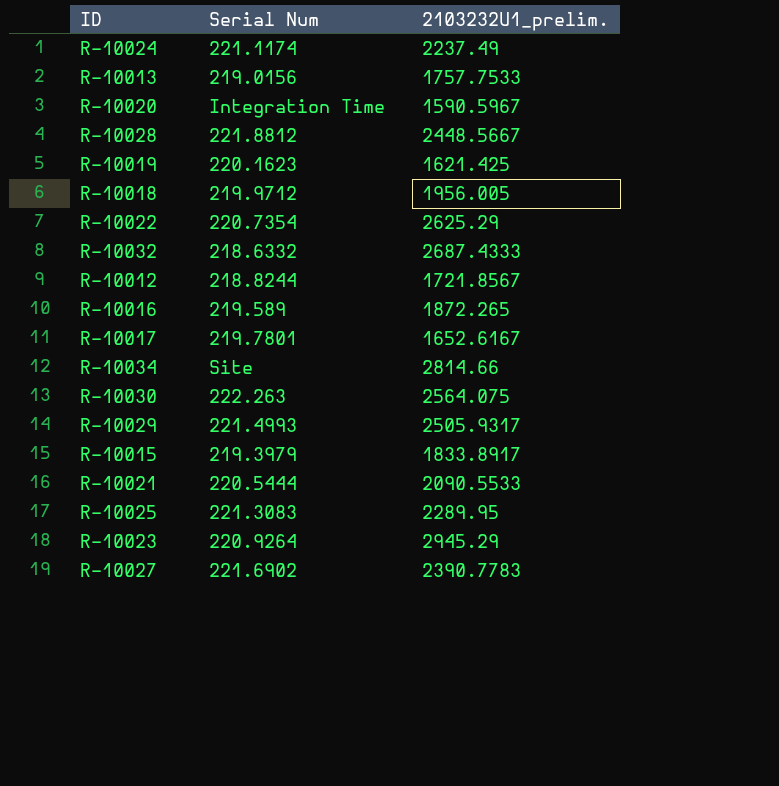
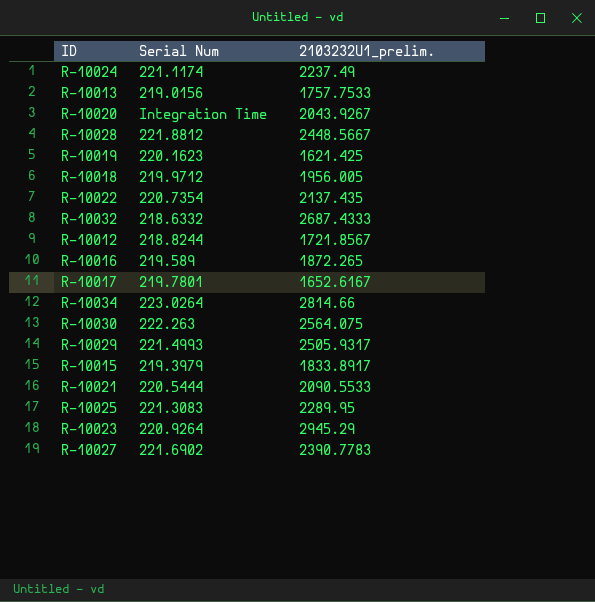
R-10020 | 2103232U1_prelim.: 1590.5967 -> 2043.9267
R-10022 | 2103232U1_prelim.: 2625.29 -> 2137.435
R-10034 | Serial Num: Site -> 223.0264

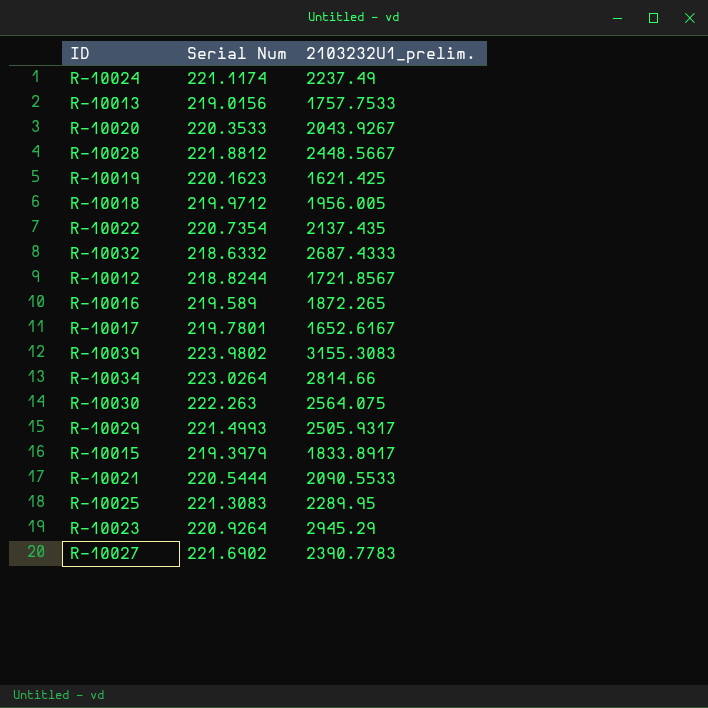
R-10020 | Serial Num: Integration Time -> 220.3533
row R-10039: none -> 223.9802 | 3155.3083

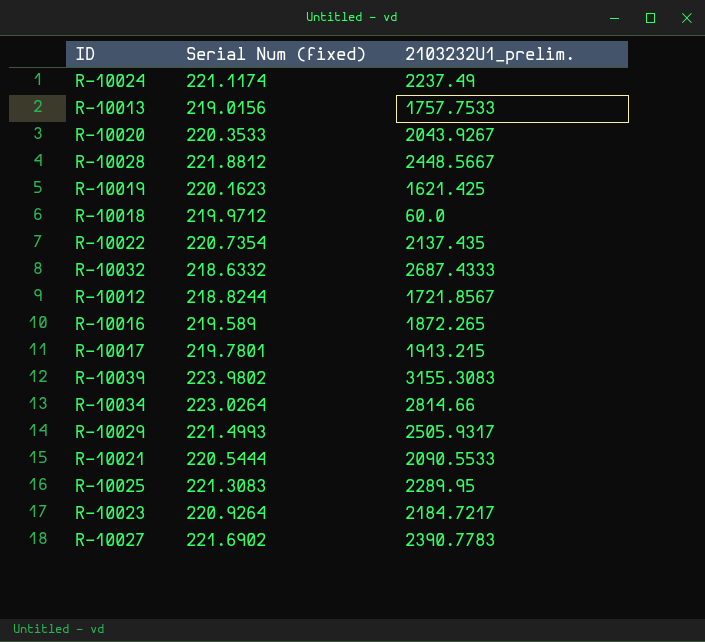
column name: Serial Num -> Serial Num (fixed)
row R-10030: 222.263 | 2564.075 -> none
row R-10015: 219.3979 | 1833.8917 -> none
R-10018 | 2103232U1_prelim.: 1956.005 -> 60.0
R-10017 | 2103232U1_prelim.: 1652.6167 -> 1913.215
R-10023 | 2103232U1_prelim.: 2945.29 -> 2184.7217

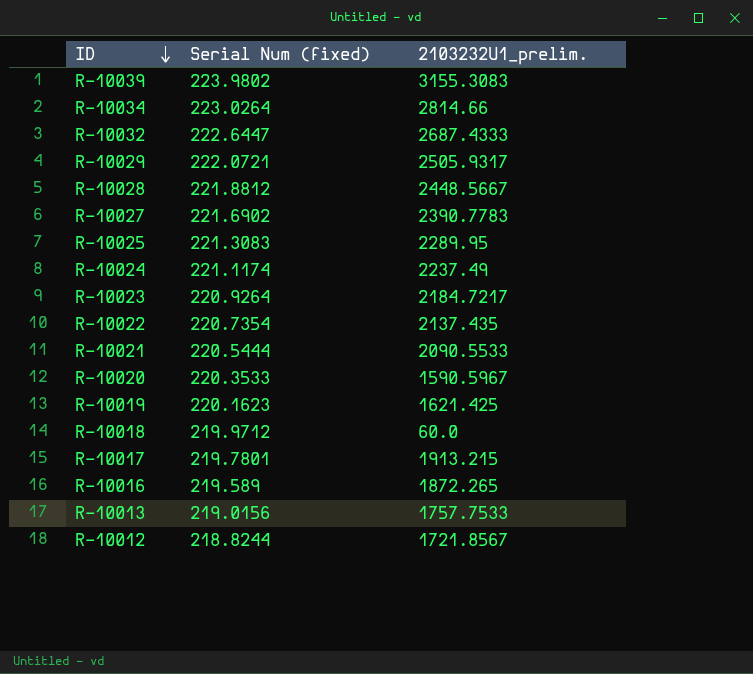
row order: none -> ID descending
R-10032 | Serial Num (fixed): 218.6332 -> 222.6447
R-10029 | Serial Num (fixed): 221.4993 -> 222.0721
R-10020 | 2103232U1_prelim.: 2043.9267 -> 1590.5967

